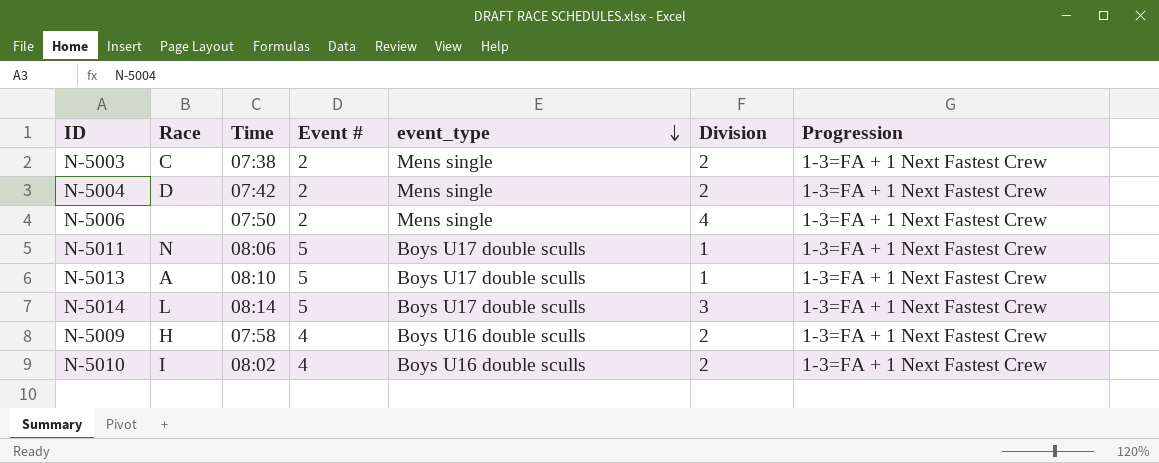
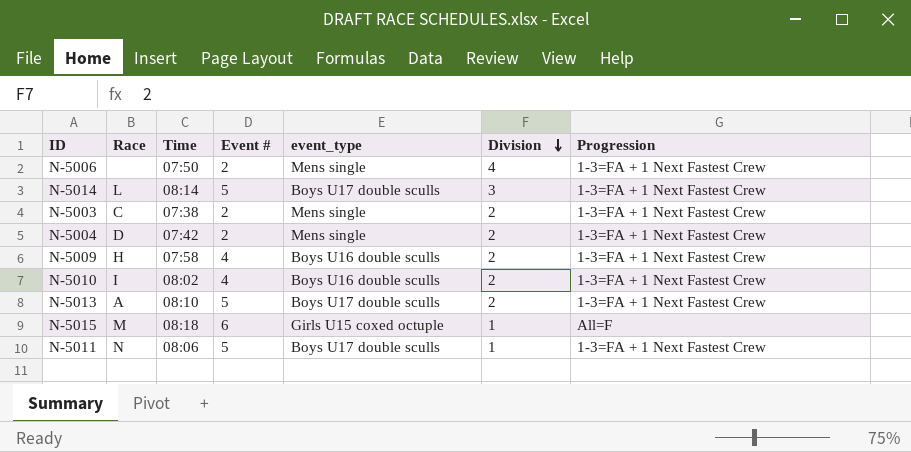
row order: event_type descending -> Division descending
N-5013 | Division: 1 -> 2
row N-5015: none -> M | 08:18 | 6 | Girls U15 coxed octuple | 1 | All=F

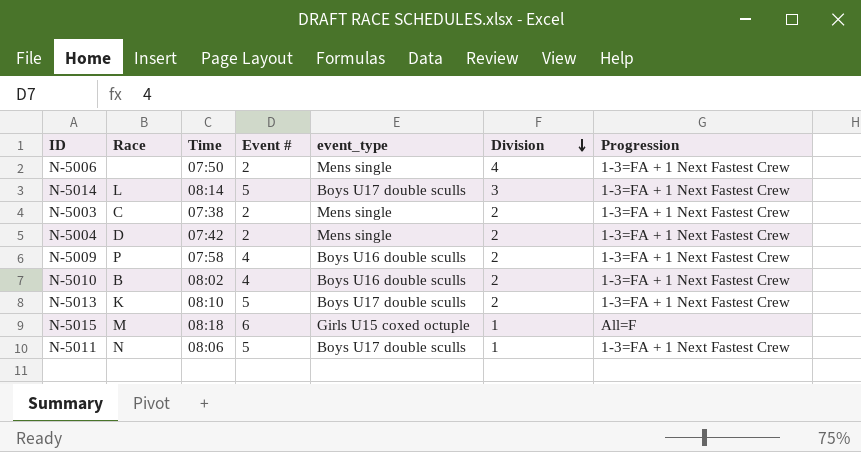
N-5009 | Race: H -> P
N-5010 | Race: I -> B
N-5013 | Race: A -> K

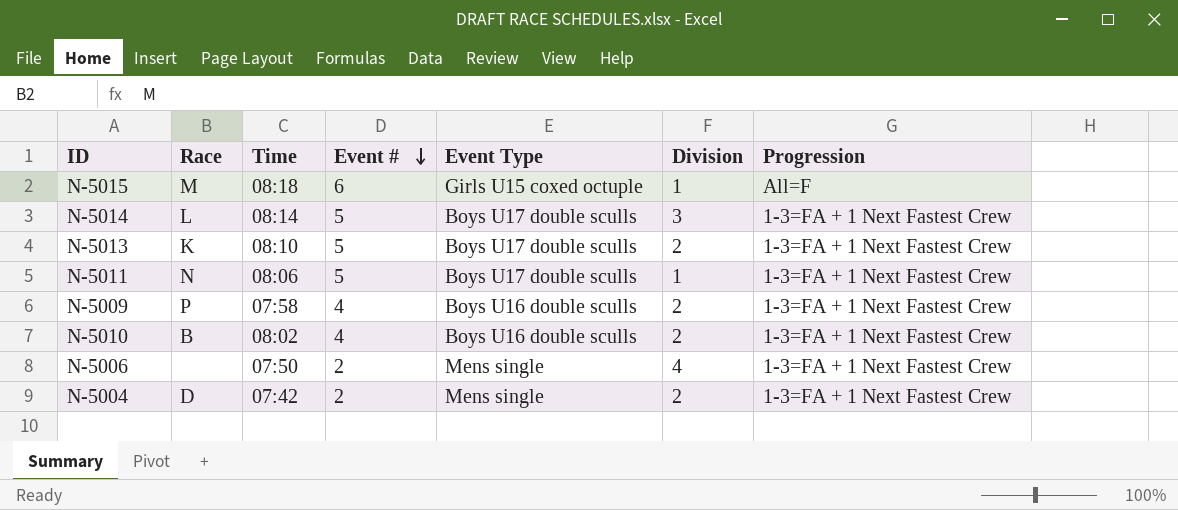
row order: Division descending -> Event # descending
column name: event_type -> Event Type
row N-5003: C | 07:38 | 2 | Mens single | 2 | 1-3=FA + 1 Next Fastest Crew -> none

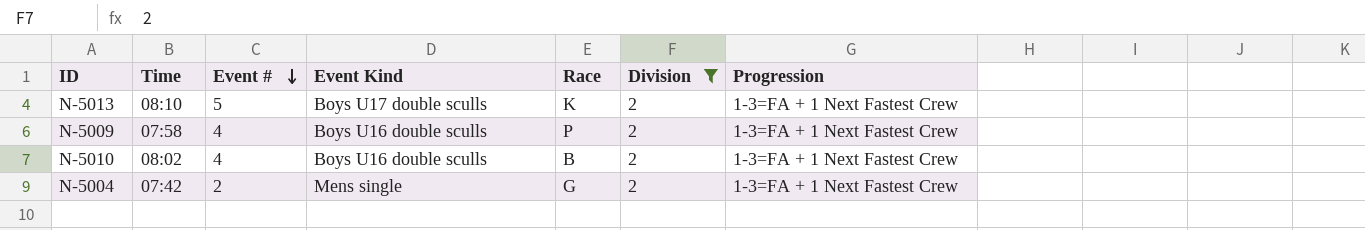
filter: none -> Division = 2
column name: Event Type -> Event Kind
column Race | position: 2 -> 5
N-5004 | Race: D -> G

